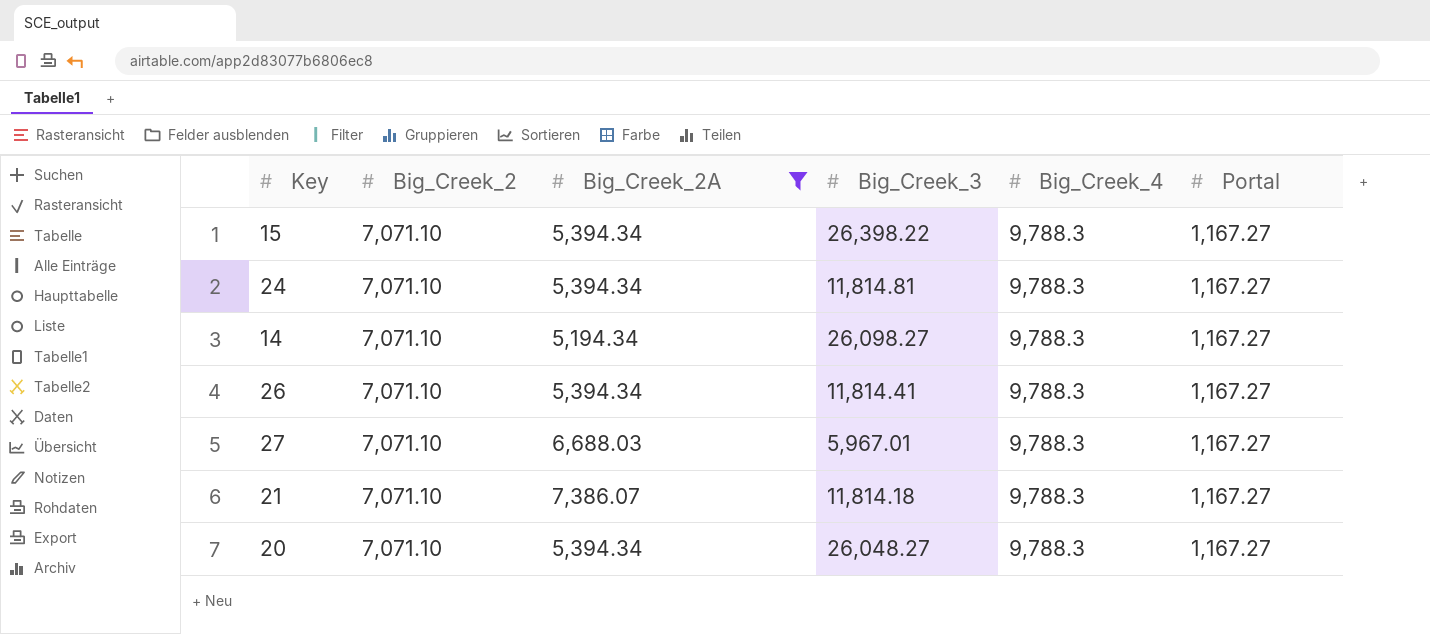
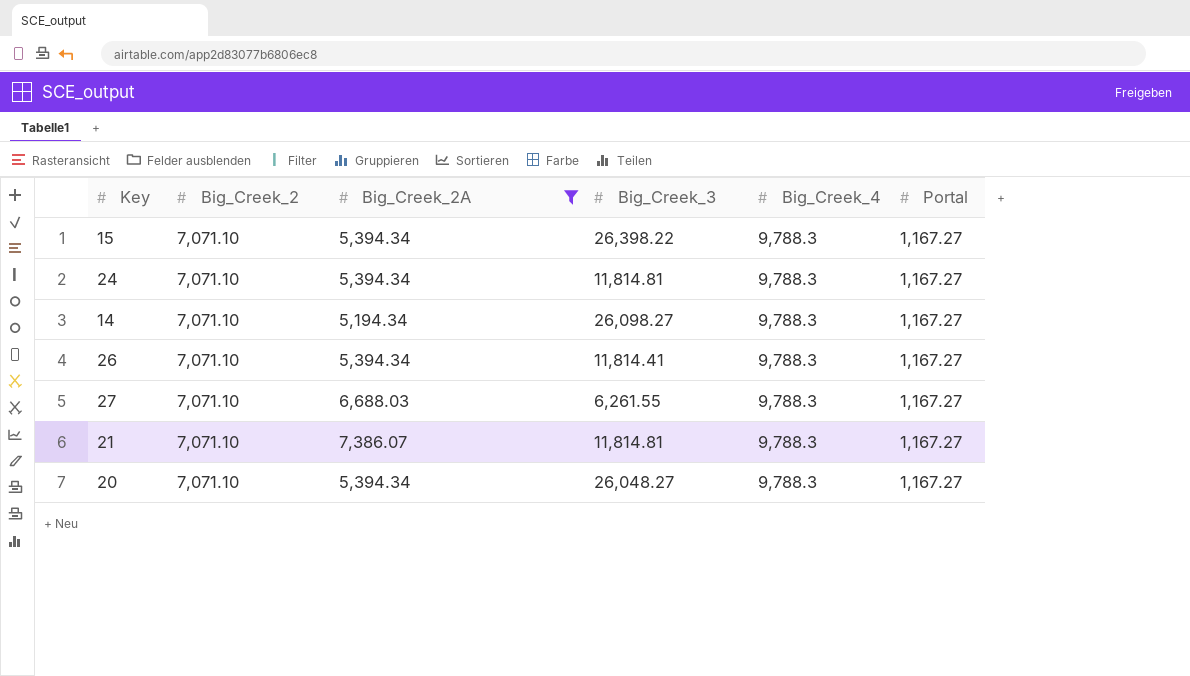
27 | Big_Creek_3: 5,967.01 -> 6,261.55
21 | Big_Creek_3: 11,814.18 -> 11,814.81

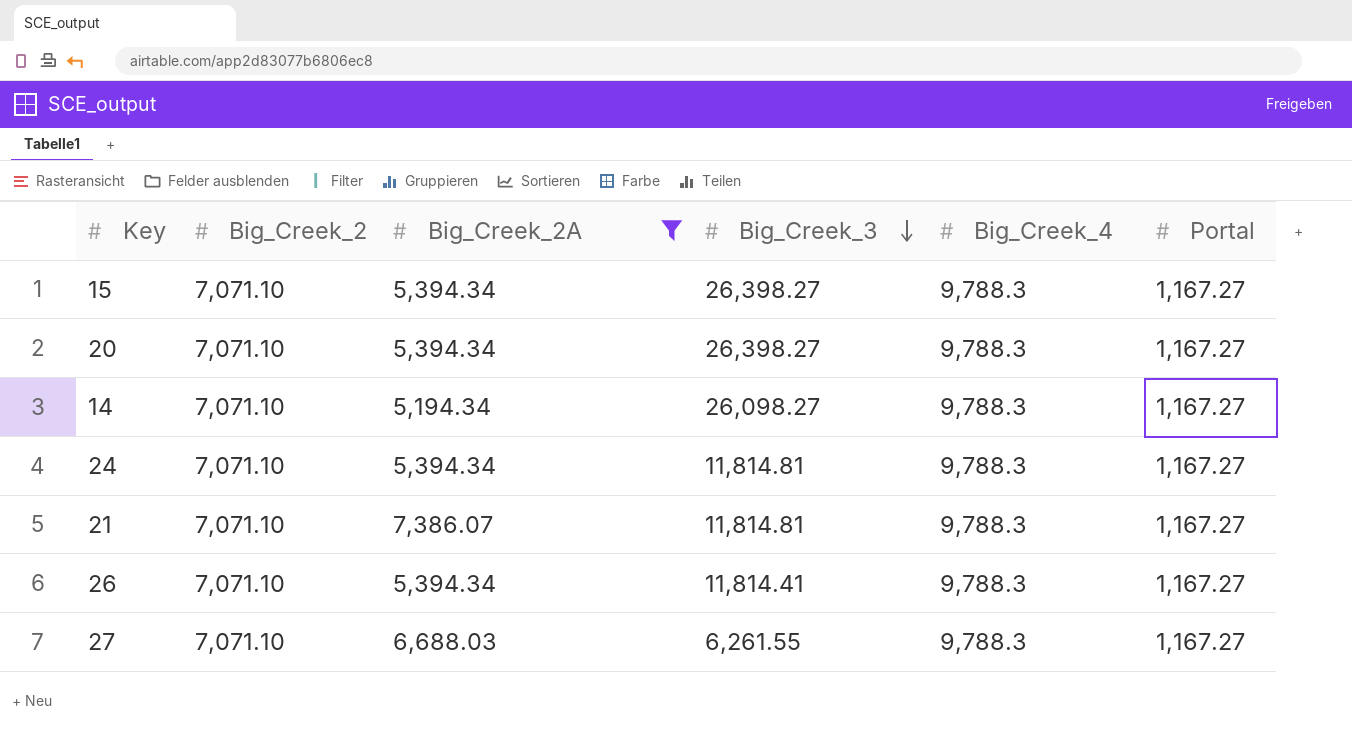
row order: none -> Big_Creek_3 descending
15 | Big_Creek_3: 26,398.22 -> 26,398.27
20 | Big_Creek_3: 26,048.27 -> 26,398.27

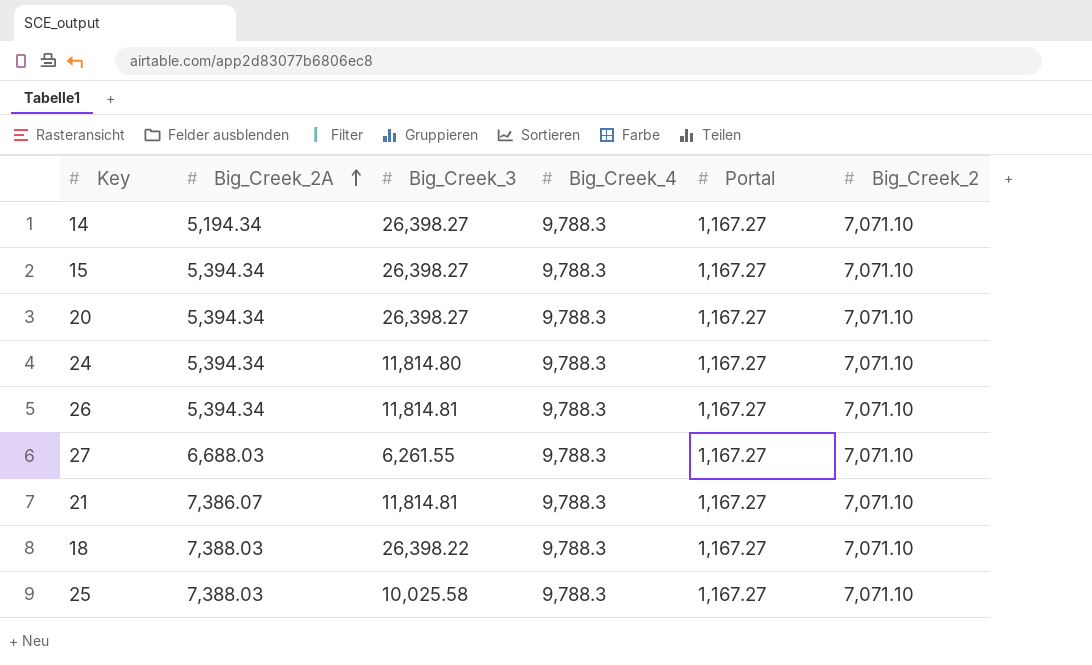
filter: Big_Creek_2A != 7,388.03 -> none
row order: Big_Creek_3 descending -> Big_Creek_2A ascending
column Big_Creek_2 | position: 2 -> 6
14 | Big_Creek_3: 26,098.27 -> 26,398.27
24 | Big_Creek_3: 11,814.81 -> 11,814.80
26 | Big_Creek_3: 11,814.41 -> 11,814.81

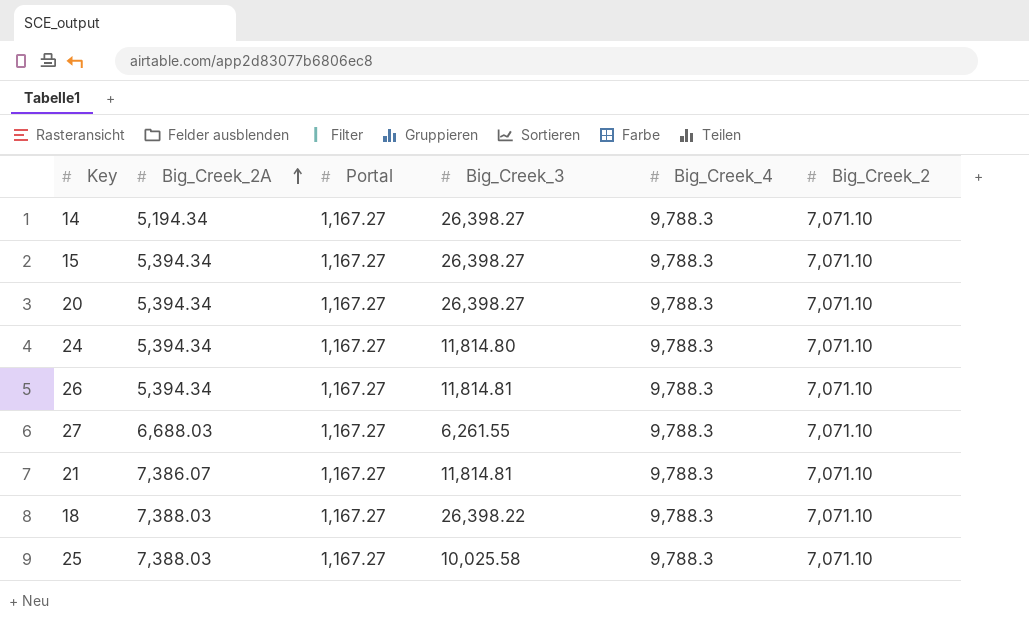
column Portal | position: 5 -> 3

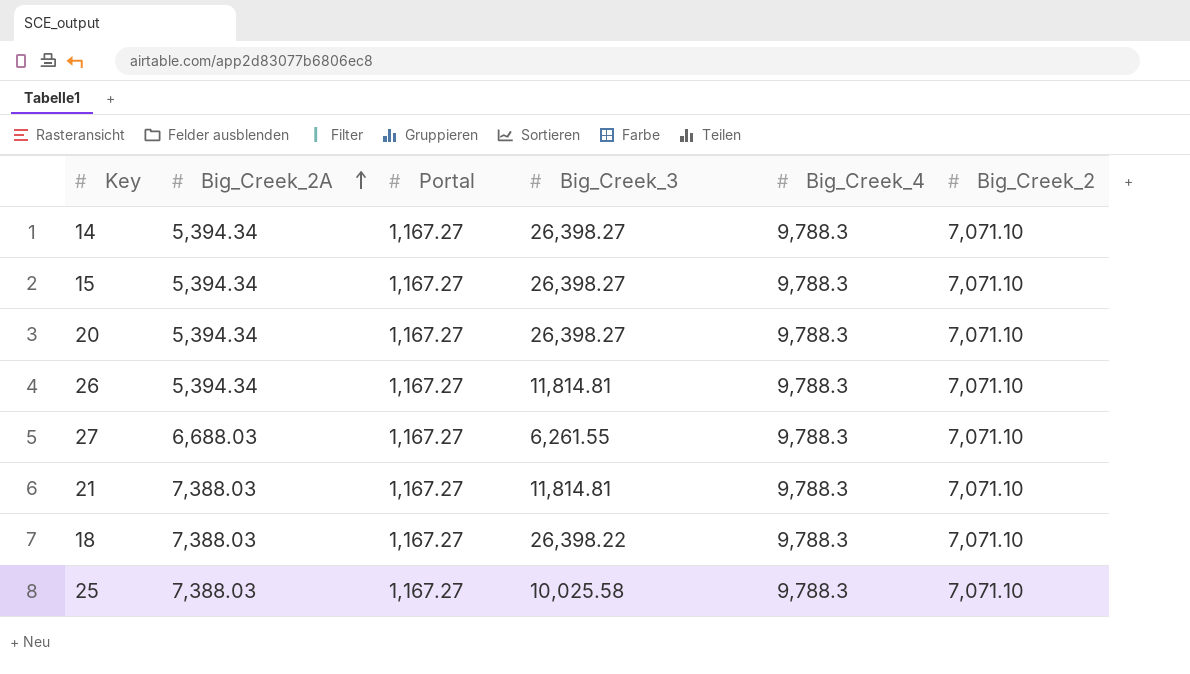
row 24: 5,394.34 | 1,167.27 | 11,814.80 | 9,788.3 | 7,071.10 -> none
14 | Big_Creek_2A: 5,194.34 -> 5,394.34
21 | Big_Creek_2A: 7,386.07 -> 7,388.03

